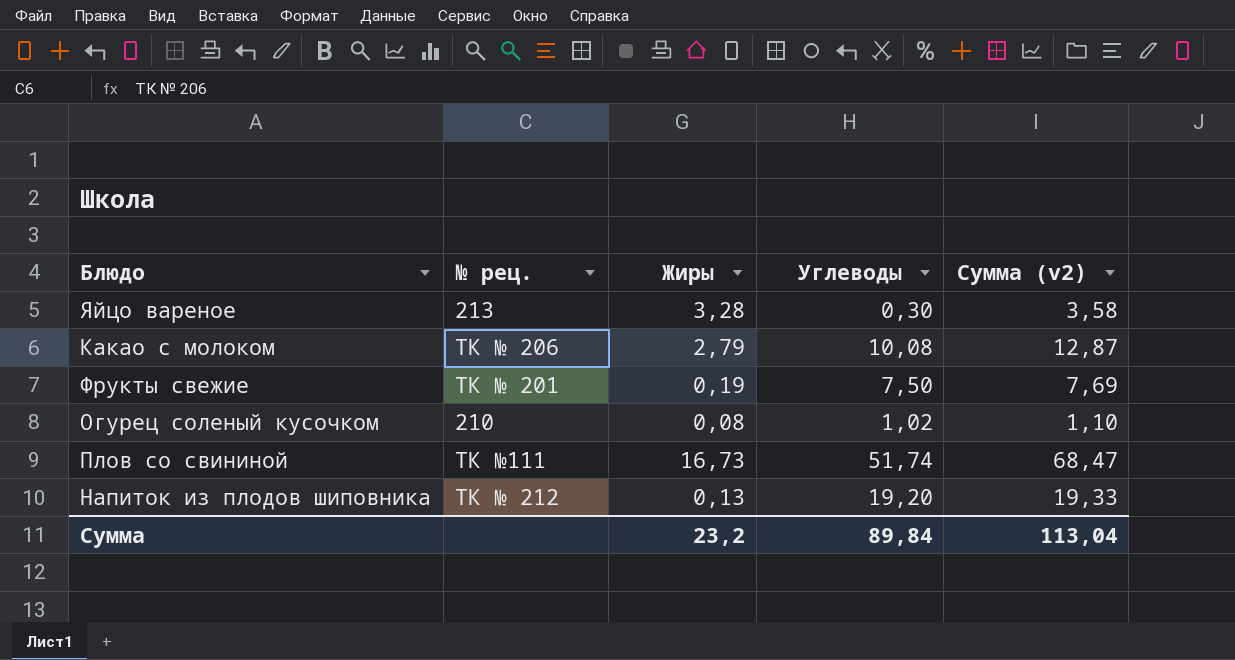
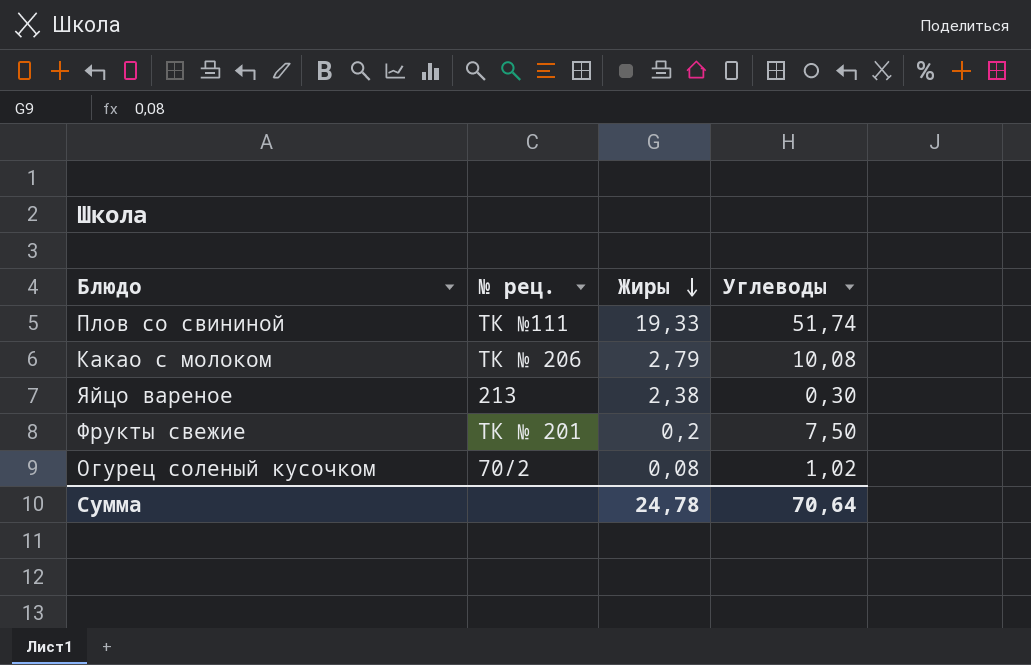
row order: none -> Жиры descending
column Сумма (v2) | formula: [Жиры] + [Углеводы] -> none
row Напиток из плодов шиповника: ТК № 212 | 0,13 | 19,20 | 19,33 -> none
Плов со свининой | Жиры: 16,73 -> 19,33
Яйцо вареное | Жиры: 3,28 -> 2,38
Фрукты свежие | Жиры: 0,19 -> 0,2
Огурец соленый кусочком | № рец.: 210 -> 70/2
Сумма | Жиры: 23,2 -> 24,78
Сумма | Углеводы: 89,84 -> 70,64

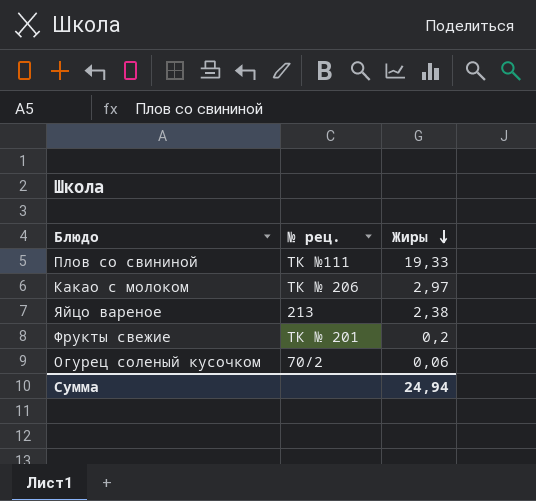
column Углеводы | position: 4 -> none
Какао с молоком | Жиры: 2,79 -> 2,97
Огурец соленый кусочком | Жиры: 0,08 -> 0,06
Сумма | Жиры: 24,78 -> 24,94

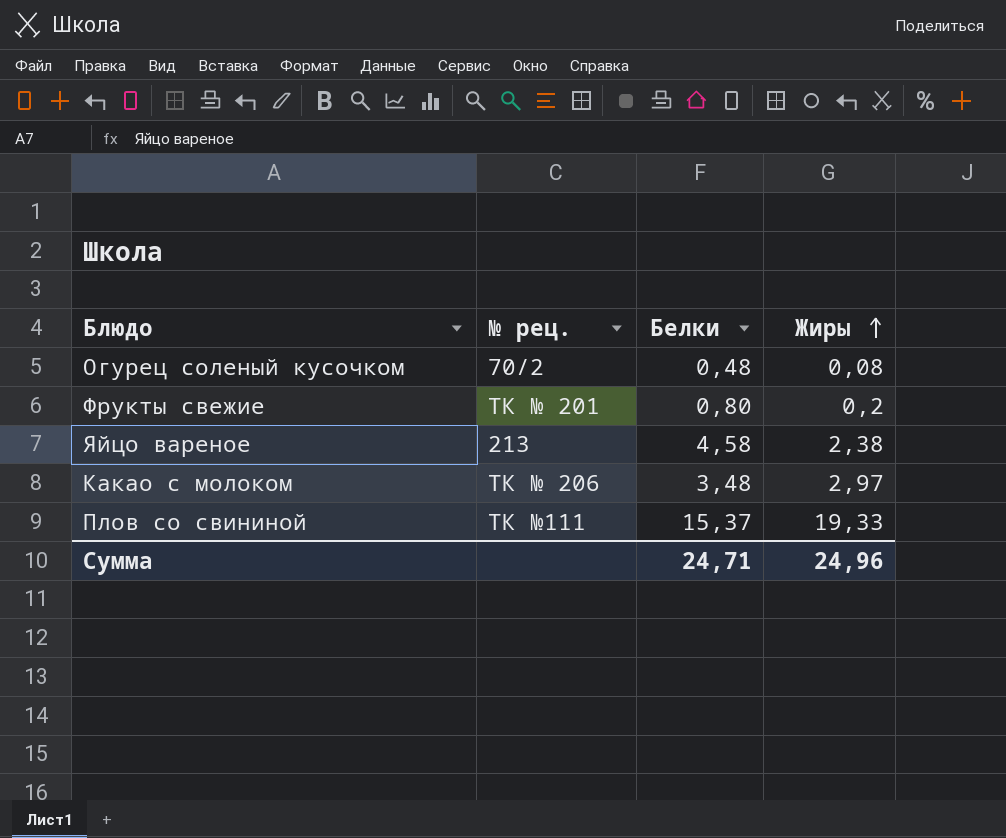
row order: Жиры descending -> Жиры ascending
column Белки | position: none -> 3
Огурец соленый кусочком | Жиры: 0,06 -> 0,08
Сумма | Жиры: 24,94 -> 24,96

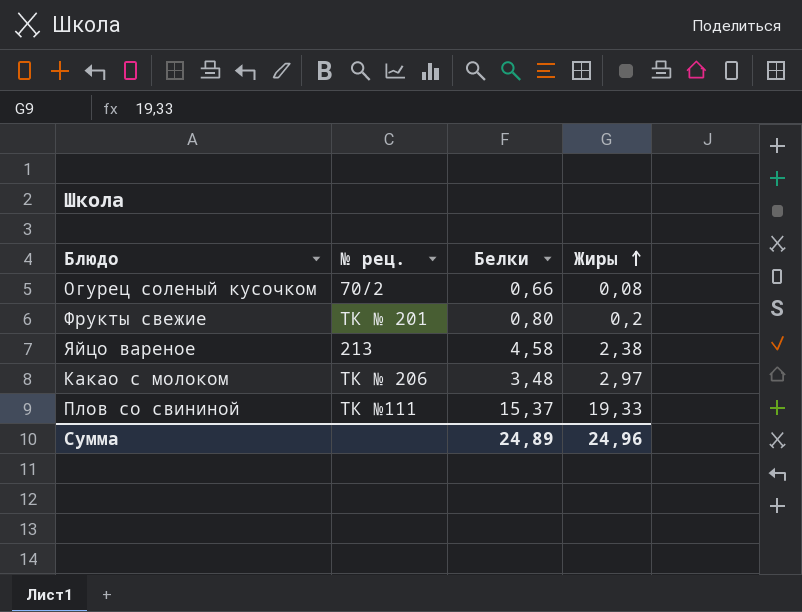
Огурец соленый кусочком | Белки: 0,48 -> 0,66
Сумма | Белки: 24,71 -> 24,89

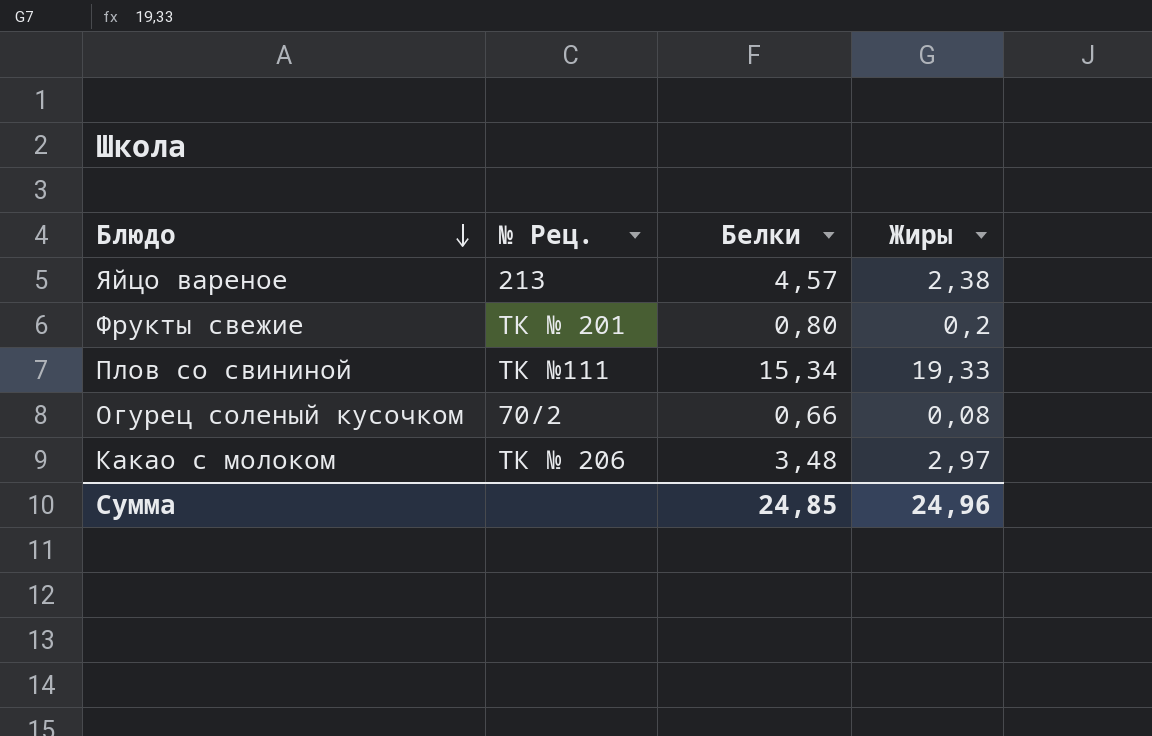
row order: Жиры ascending -> Блюдо descending
column name: № рец. -> № Рец.
Яйцо вареное | Белки: 4,58 -> 4,57
Плов со свининой | Белки: 15,37 -> 15,34
Сумма | Белки: 24,89 -> 24,85

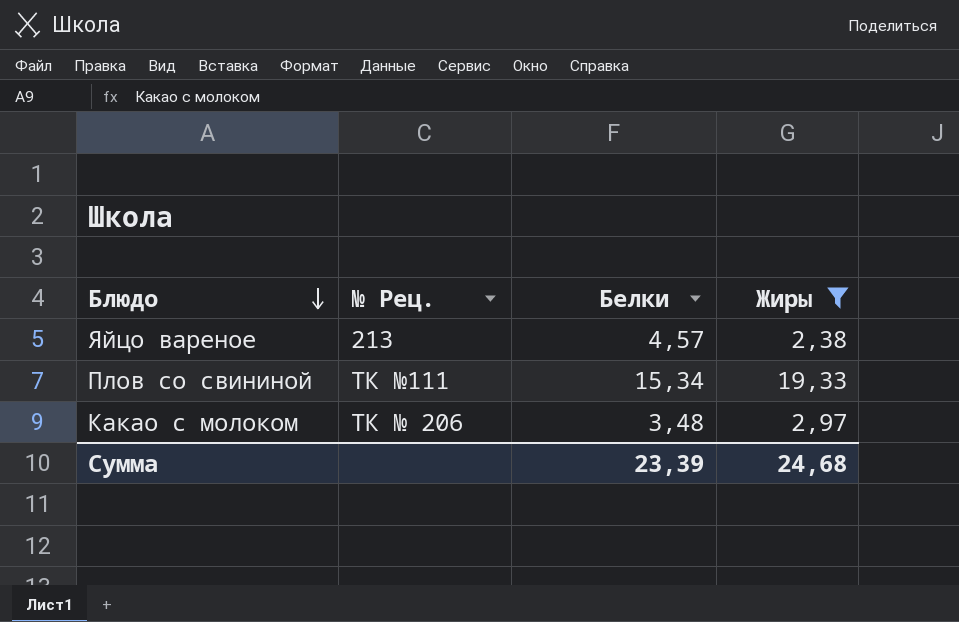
filter: none -> Жиры >= 2,38
Сумма | Белки: 24,85 -> 23,39
Сумма | Жиры: 24,96 -> 24,68

